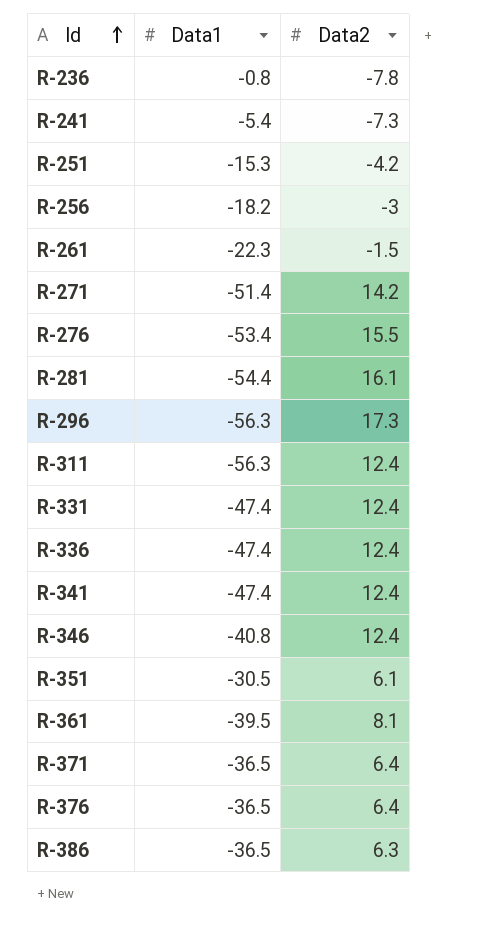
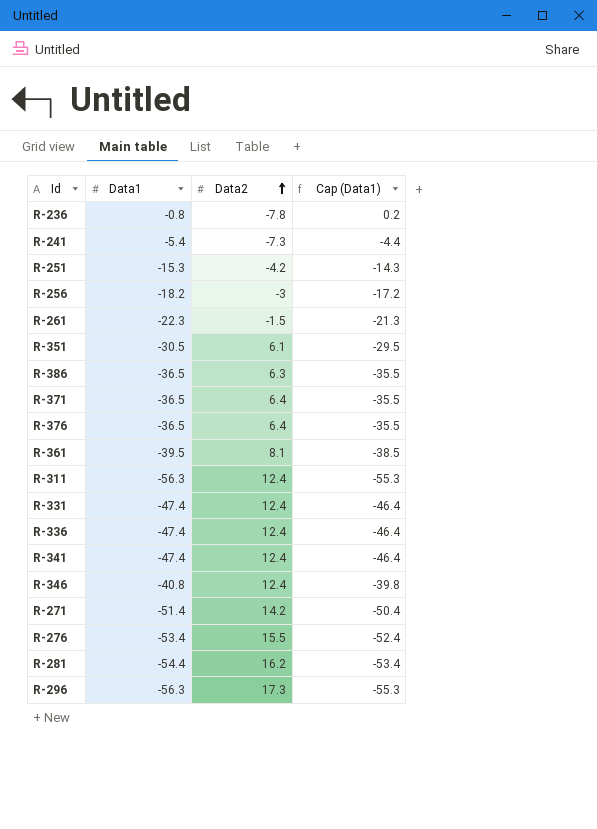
row order: Id ascending -> Data2 ascending
column Cap (Data1) | formula: none -> [Data1] + 1
R-281 | Data2: 16.1 -> 16.2

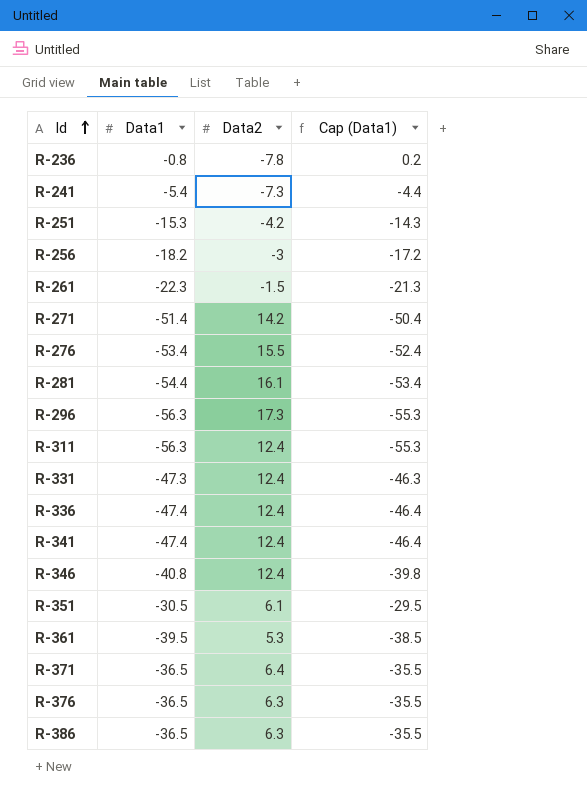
row order: Data2 ascending -> Id ascending
R-281 | Data2: 16.2 -> 16.1
R-331 | Data1: -47.4 -> -47.3
R-331 | Cap (Data1): -46.4 -> -46.3
R-361 | Data2: 8.1 -> 5.3
R-376 | Data2: 6.4 -> 6.3

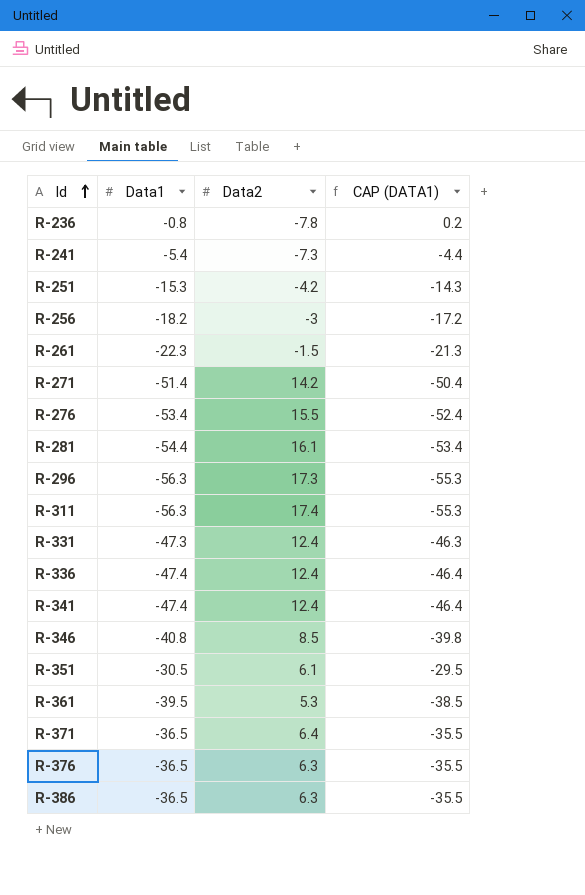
column name: Cap (Data1) -> CAP (DATA1)
R-311 | Data2: 12.4 -> 17.4
R-346 | Data2: 12.4 -> 8.5

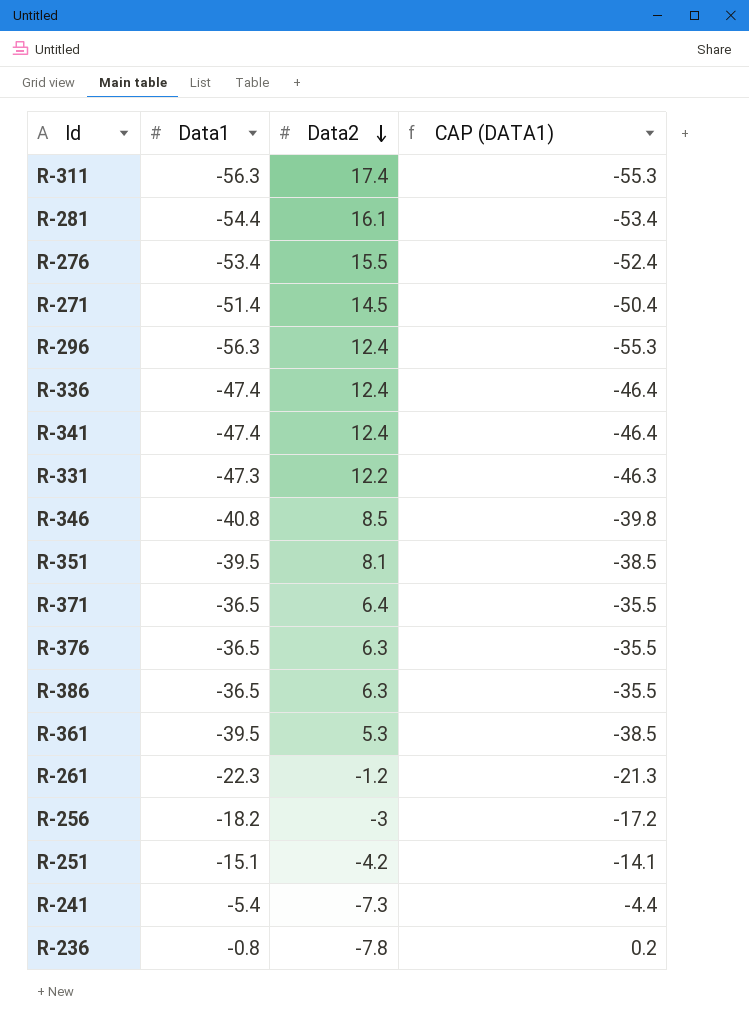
row order: Id ascending -> Data2 descending
R-271 | Data2: 14.2 -> 14.5
R-296 | Data2: 17.3 -> 12.4
R-331 | Data2: 12.4 -> 12.2
R-351 | Data1: -30.5 -> -39.5
R-351 | Data2: 6.1 -> 8.1
R-351 | CAP (DATA1): -29.5 -> -38.5
R-261 | Data2: -1.5 -> -1.2
R-251 | Data1: -15.3 -> -15.1
R-251 | CAP (DATA1): -14.3 -> -14.1

